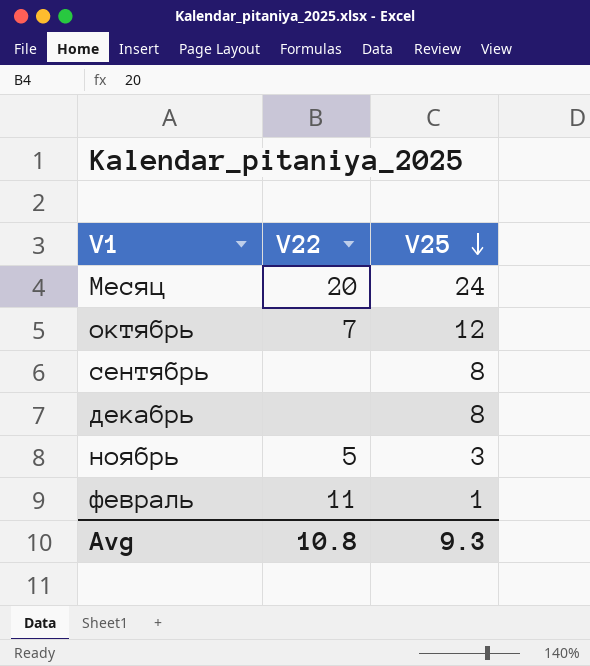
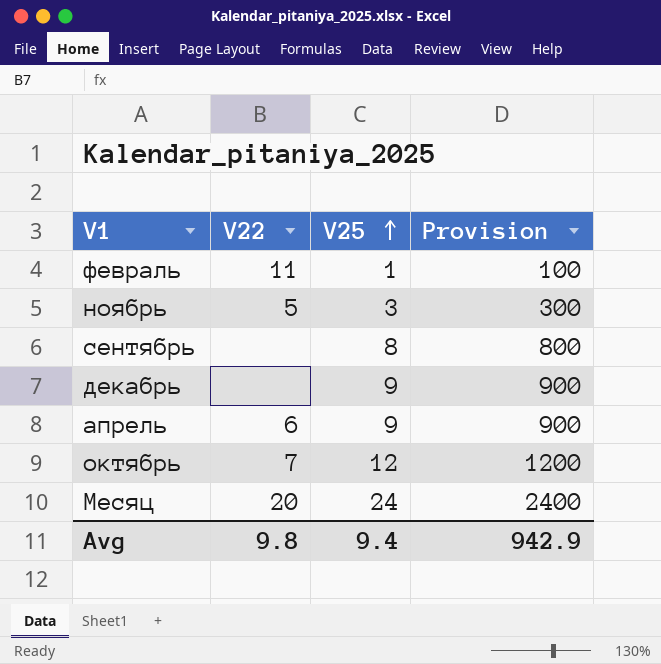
row order: V25 descending -> V25 ascending
column Provision | formula: none -> [V25] * 100
декабрь | V25: 8 -> 9
row апрель: none -> 6 | 9 | 900
Avg | V22: 10.8 -> 9.8
Avg | V25: 9.3 -> 9.4

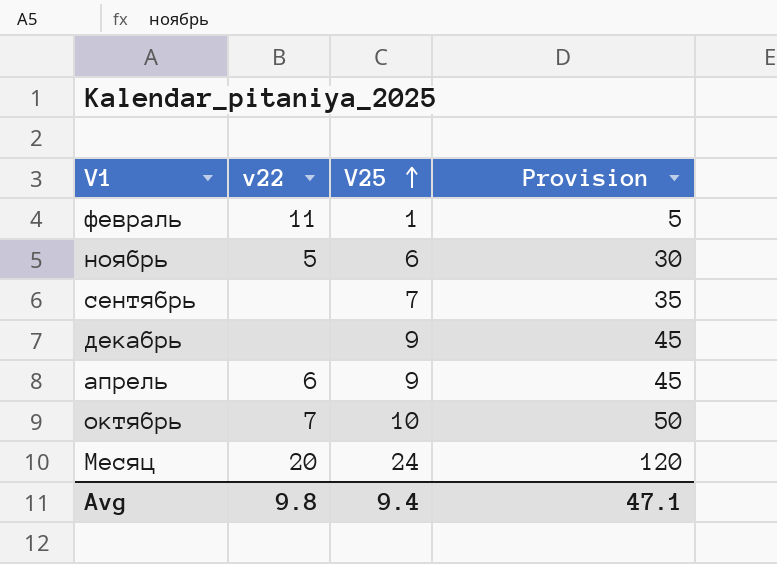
column name: V22 -> v22
column Provision | formula: [V25] * 100 -> [V25] * 5
ноябрь | V25: 3 -> 6
сентябрь | V25: 8 -> 7
октябрь | V25: 12 -> 10
Avg | Provision: 942.9 -> 47.1

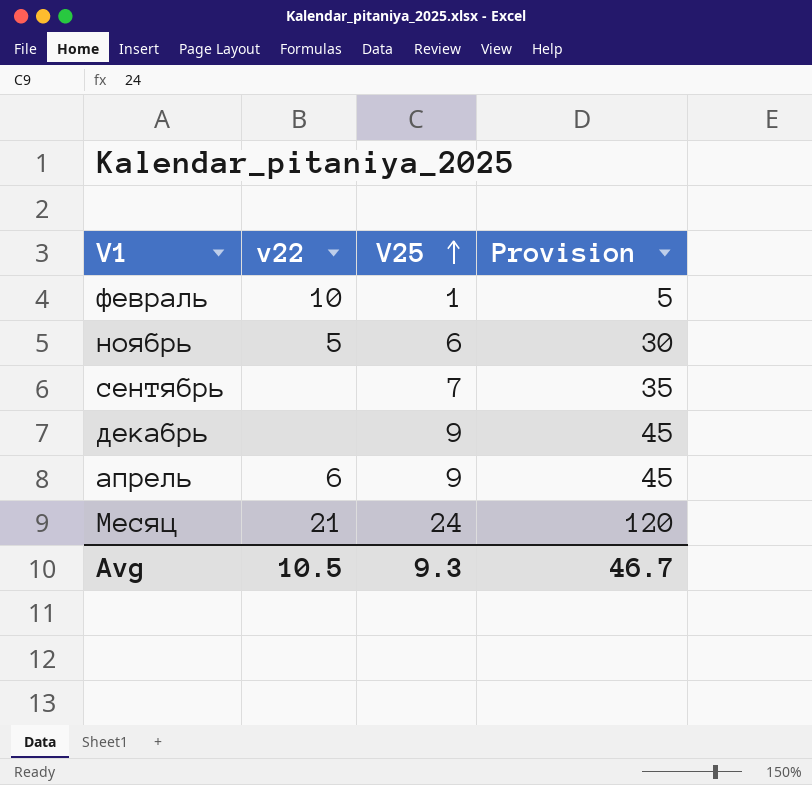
row октябрь: 7 | 10 | 50 -> none
февраль | v22: 11 -> 10
Месяц | v22: 20 -> 21
Avg | v22: 9.8 -> 10.5
Avg | V25: 9.4 -> 9.3
Avg | Provision: 47.1 -> 46.7

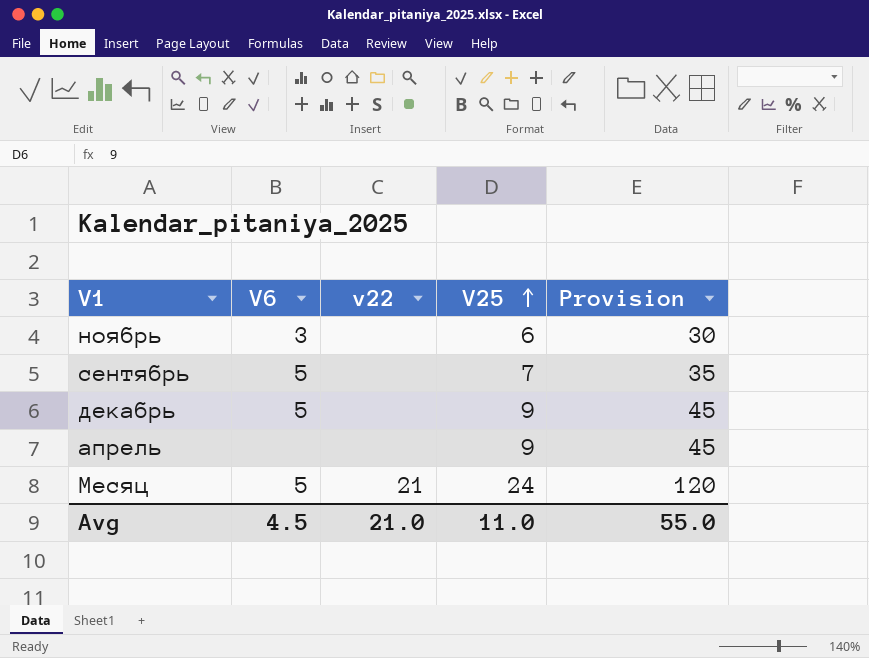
column V6 | position: none -> 2
row февраль: 10 | 1 | 5 -> none
ноябрь | v22: 5 -> none
апрель | v22: 6 -> none
Avg | v22: 10.5 -> 21.0
Avg | V25: 9.3 -> 11.0
Avg | Provision: 46.7 -> 55.0

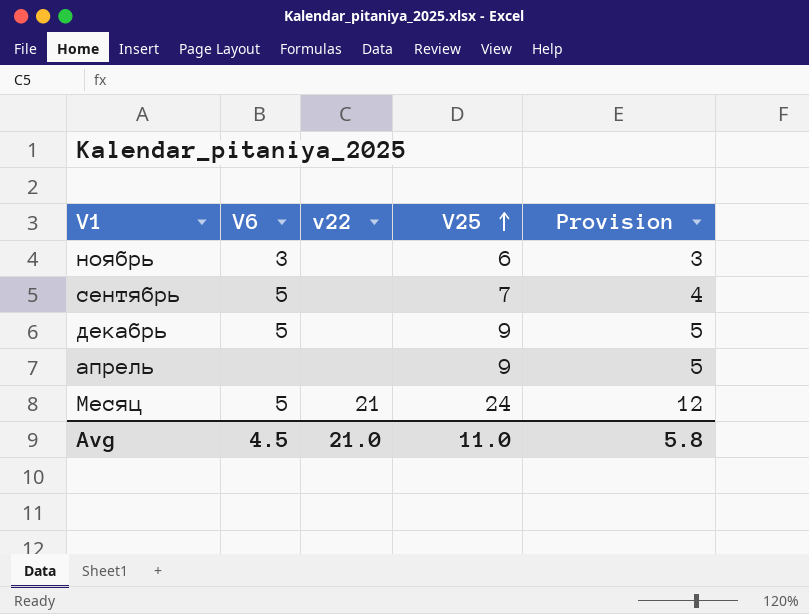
column Provision | formula: [V25] * 5 -> [V25] * 0.5
Avg | Provision: 55.0 -> 5.8

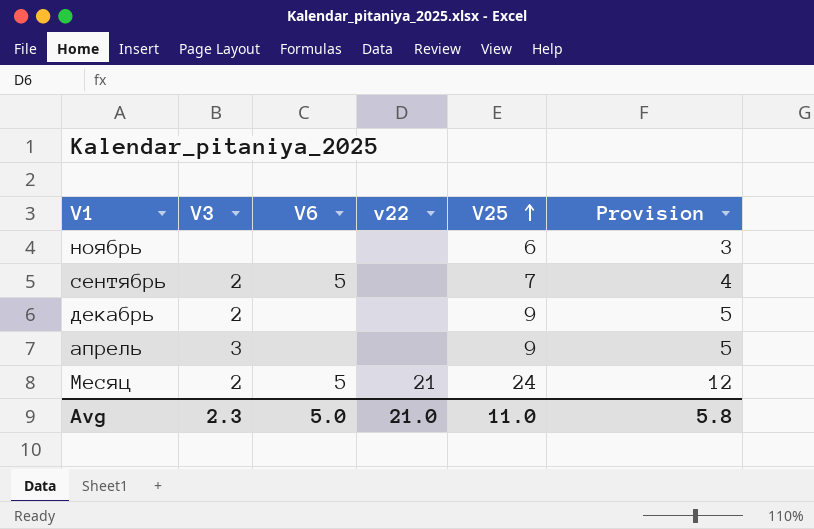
column V3 | position: none -> 2
ноябрь | V6: 3 -> none
декабрь | V6: 5 -> none
Avg | V6: 4.5 -> 5.0

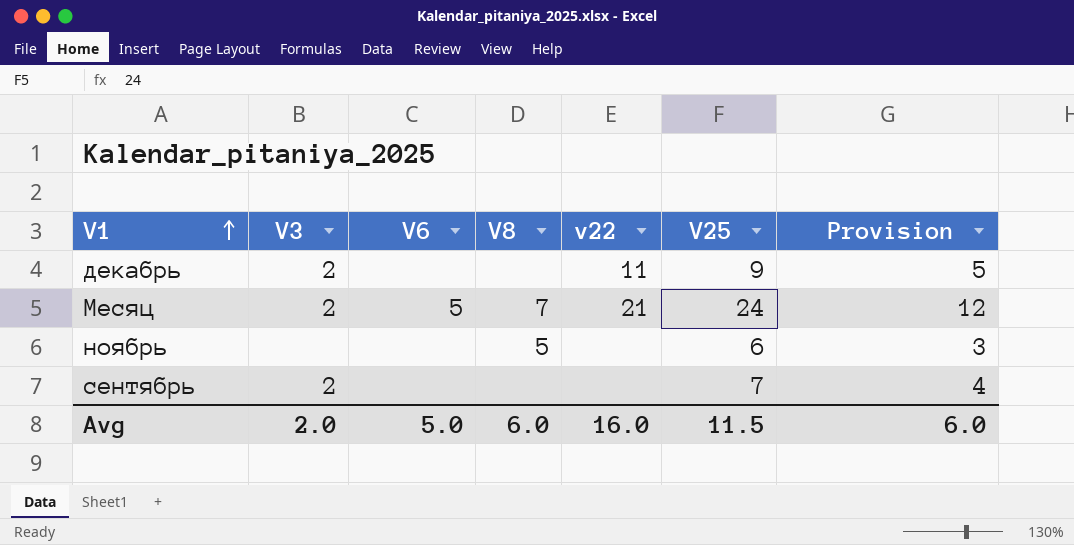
row order: V25 ascending -> V1 ascending
column V8 | position: none -> 4
row апрель: 3 | none | none | 9 | 5 -> none
декабрь | v22: none -> 11
сентябрь | V6: 5 -> none
Avg | V3: 2.3 -> 2.0
Avg | v22: 21.0 -> 16.0
Avg | V25: 11.0 -> 11.5
Avg | Provision: 5.8 -> 6.0

